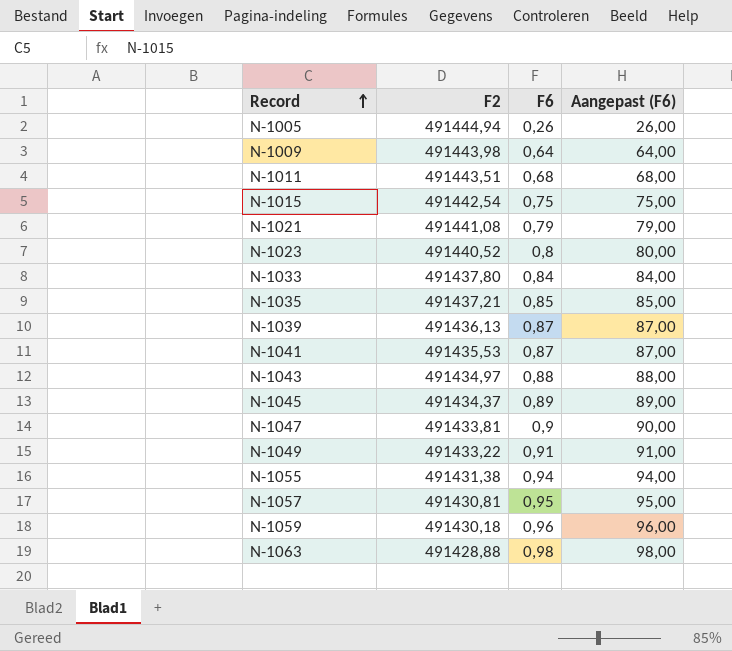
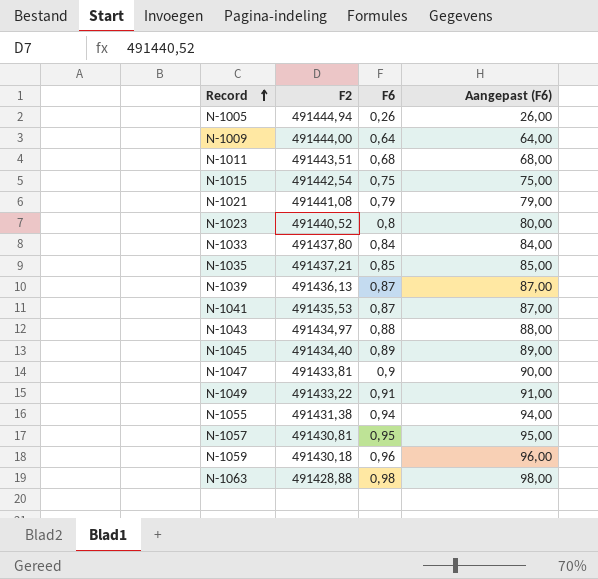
N-1009 | F2: 491443,98 -> 491444,00
N-1045 | F2: 491434,37 -> 491434,40

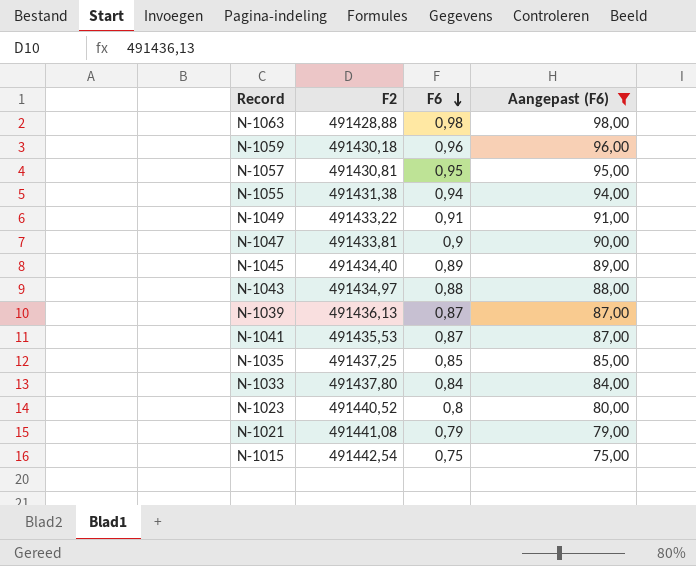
filter: none -> Aangepast (F6) >= 75,00
row order: Record ascending -> F6 descending
N-1035 | F2: 491437,21 -> 491437,25

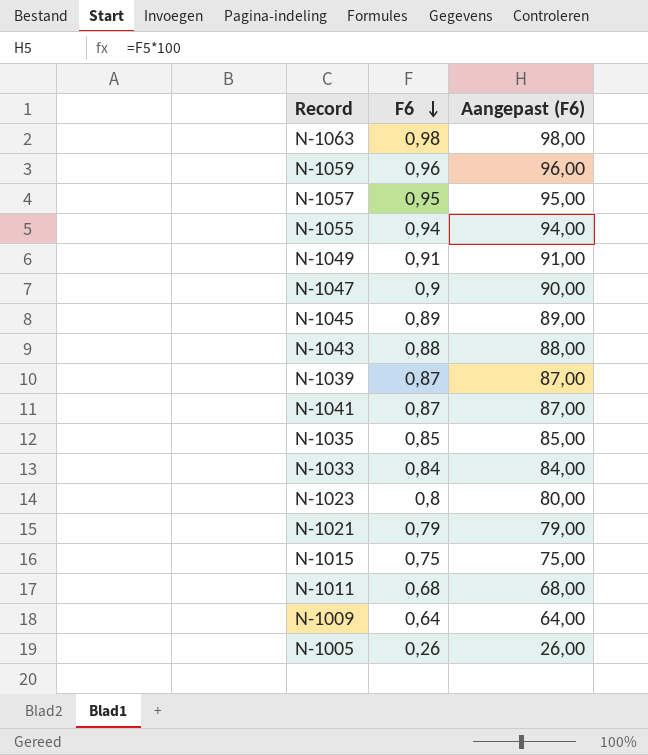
filter: Aangepast (F6) >= 75,00 -> none
column F2 | position: 2 -> none

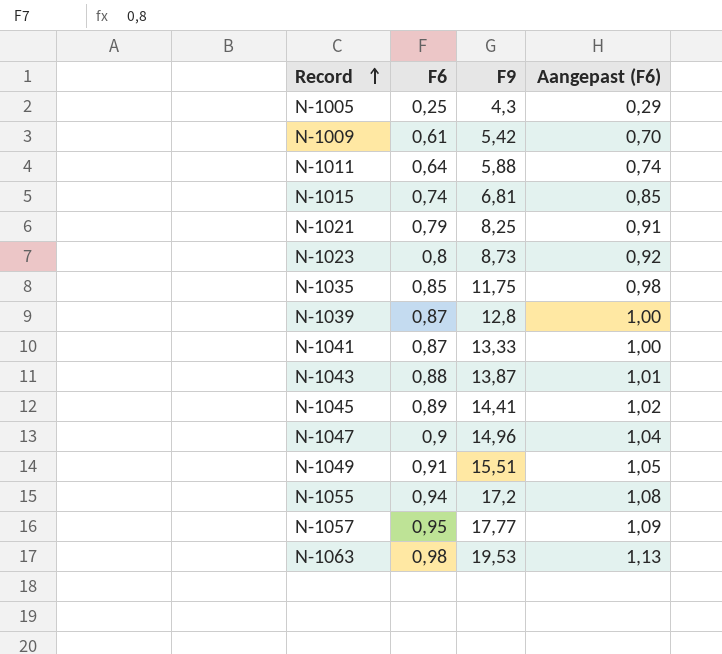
row order: F6 descending -> Record ascending
column F9 | position: none -> 3
column Aangepast (F6) | formula: [F6] * 100 -> [F6] * 1,15
row N-1059: 0,96 | 96,00 -> none
row N-1033: 0,84 | 84,00 -> none
N-1005 | F6: 0,26 -> 0,25
N-1009 | F6: 0,64 -> 0,61
N-1011 | F6: 0,68 -> 0,64
N-1015 | F6: 0,75 -> 0,74

